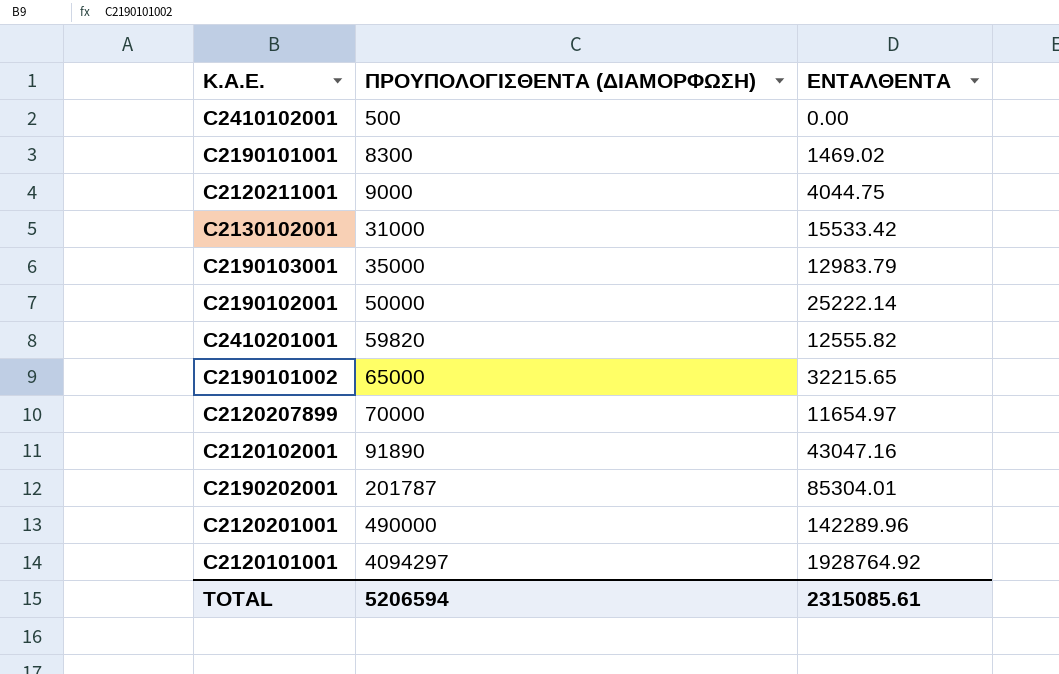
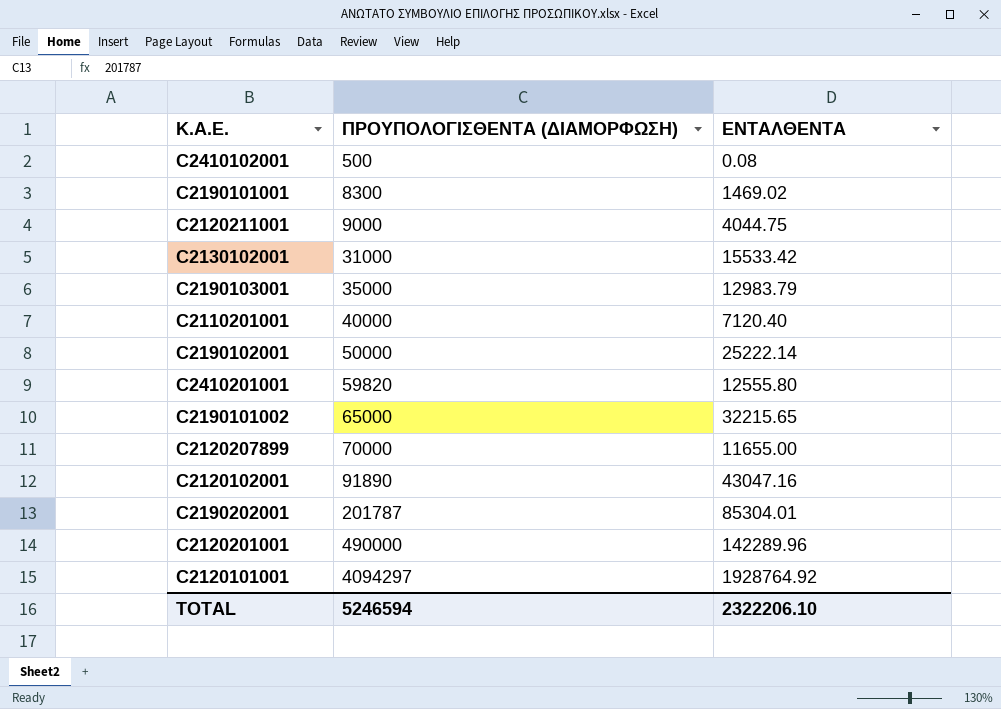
C2410102001 | ΕΝΤΑΛΘΕΝΤΑ: 0.00 -> 0.08
row C2110201001: none -> 40000 | 7120.40
C2410201001 | ΕΝΤΑΛΘΕΝΤΑ: 12555.82 -> 12555.80
C2120207899 | ΕΝΤΑΛΘΕΝΤΑ: 11654.97 -> 11655.00
TOTAL | ΠΡΟΥΠΟΛΟΓΙΣΘΕΝΤΑ (ΔΙΑΜΟΡΦΩΣΗ): 5206594 -> 5246594
TOTAL | ΕΝΤΑΛΘΕΝΤΑ: 2315085.61 -> 2322206.10

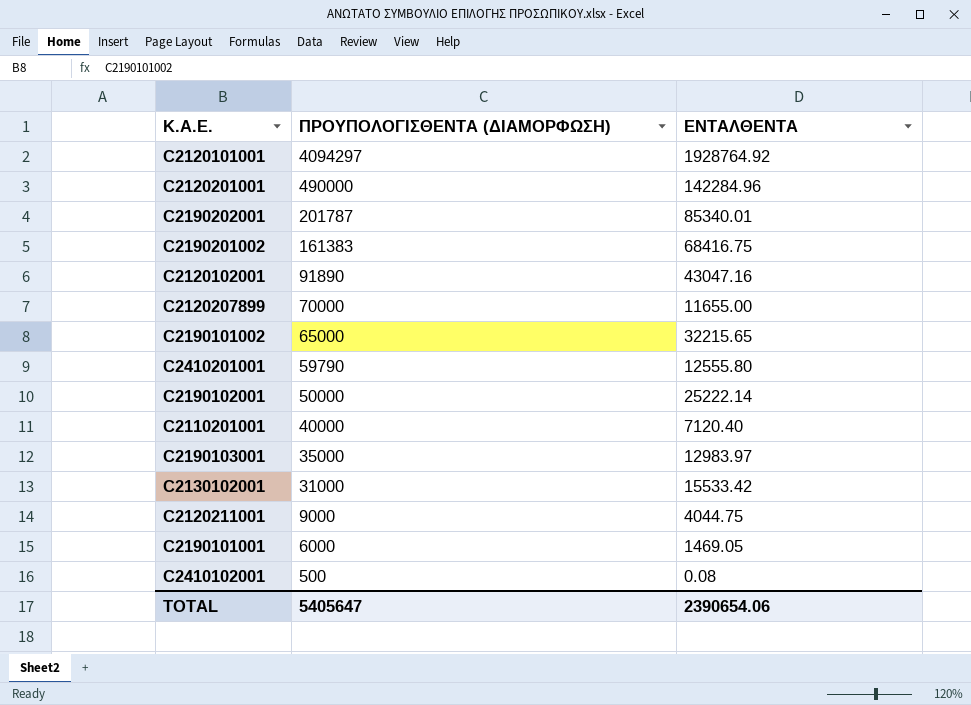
row order: ΠΡΟΥΠΟΛΟΓΙΣΘΕΝΤΑ (ΔΙΑΜΟΡΦΩΣΗ) ascending -> ΠΡΟΥΠΟΛΟΓΙΣΘΕΝΤΑ (ΔΙΑΜΟΡΦΩΣΗ) descending
C2120201001 | ΕΝΤΑΛΘΕΝΤΑ: 142289.96 -> 142284.96
C2190202001 | ΕΝΤΑΛΘΕΝΤΑ: 85304.01 -> 85340.01
row C2190201002: none -> 161383 | 68416.75
C2410201001 | ΠΡΟΥΠΟΛΟΓΙΣΘΕΝΤΑ (ΔΙΑΜΟΡΦΩΣΗ): 59820 -> 59790
C2190103001 | ΕΝΤΑΛΘΕΝΤΑ: 12983.79 -> 12983.97
C2190101001 | ΠΡΟΥΠΟΛΟΓΙΣΘΕΝΤΑ (ΔΙΑΜΟΡΦΩΣΗ): 8300 -> 6000
C2190101001 | ΕΝΤΑΛΘΕΝΤΑ: 1469.02 -> 1469.05
TOTAL | ΠΡΟΥΠΟΛΟΓΙΣΘΕΝΤΑ (ΔΙΑΜΟΡΦΩΣΗ): 5246594 -> 5405647
TOTAL | ΕΝΤΑΛΘΕΝΤΑ: 2322206.10 -> 2390654.06

